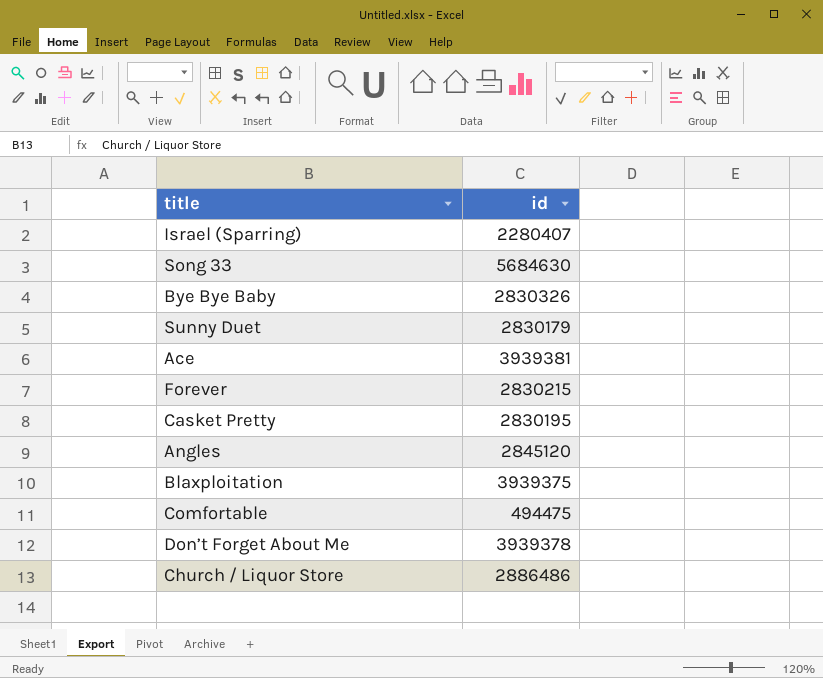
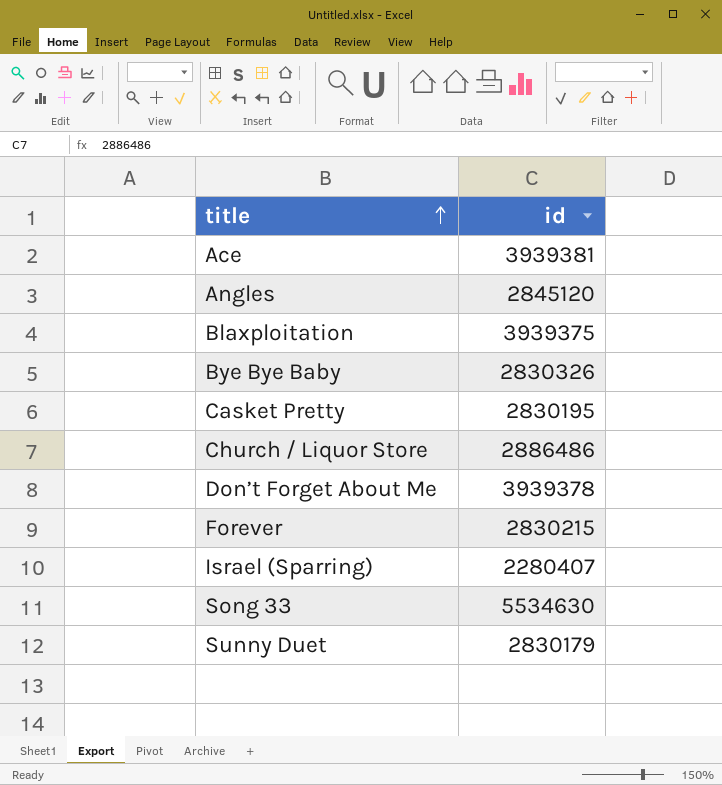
row order: none -> title ascending
row Comfortable: 494475 -> none
Song 33 | id: 5684630 -> 5534630

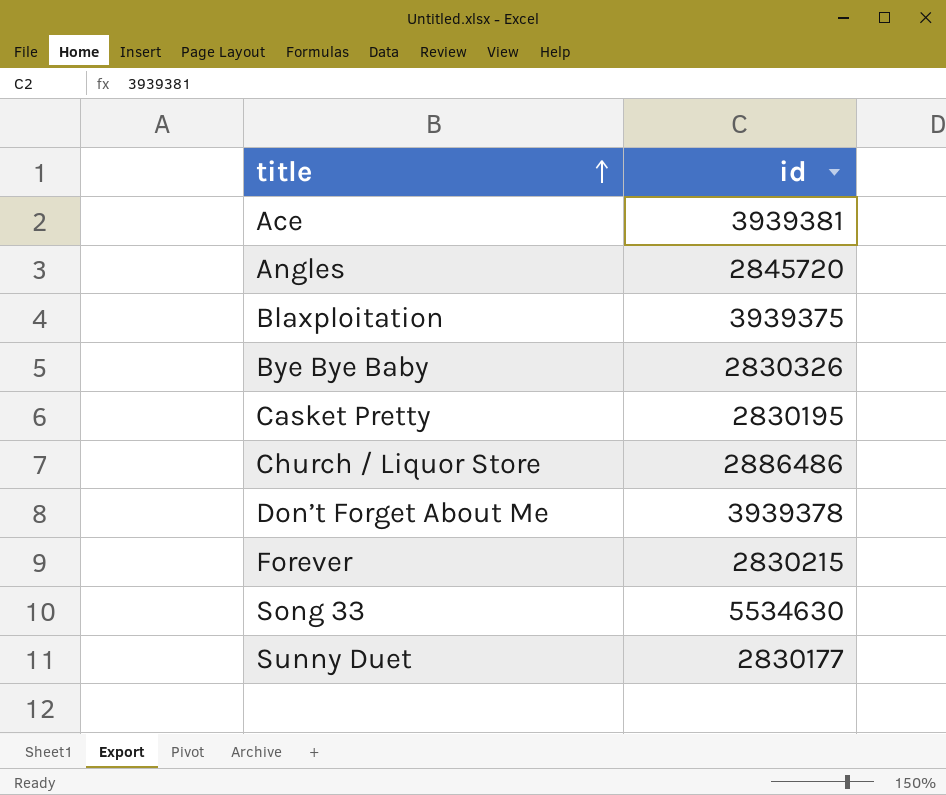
row Israel (Sparring): 2280407 -> none
Angles | id: 2845120 -> 2845720
Sunny Duet | id: 2830179 -> 2830177

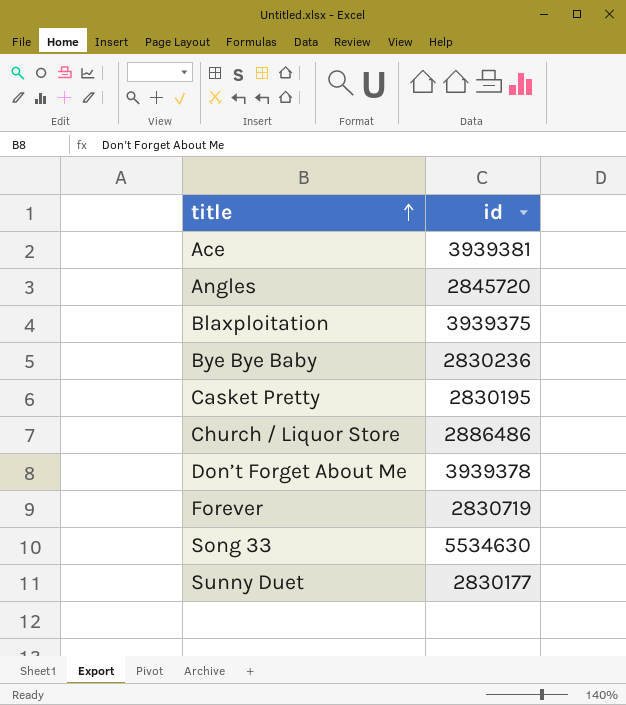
Bye Bye Baby | id: 2830326 -> 2830236
Forever | id: 2830215 -> 2830719

